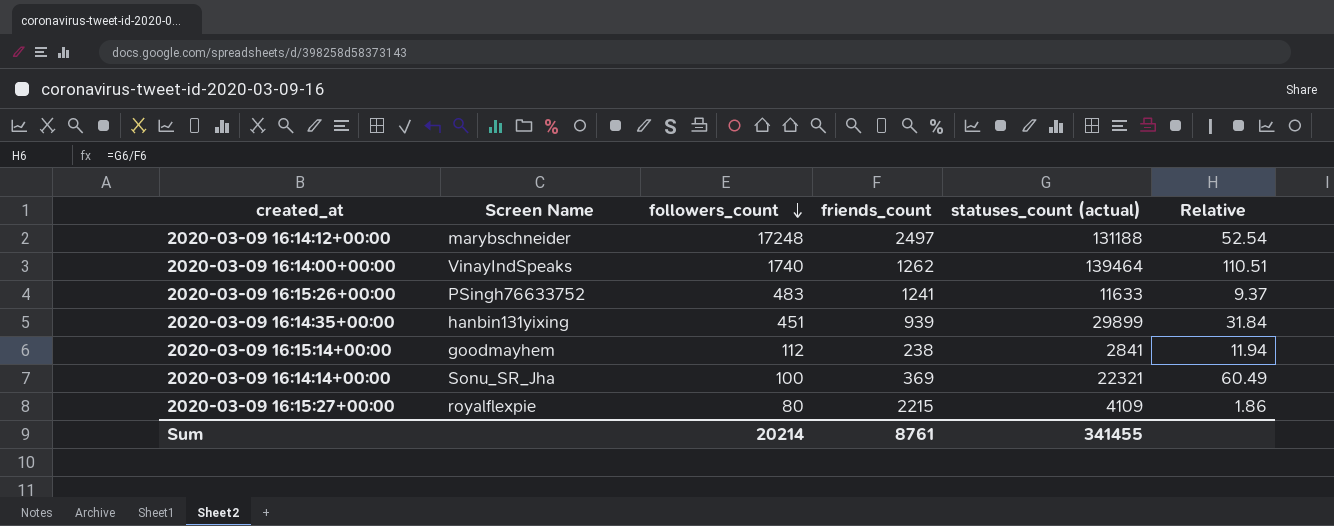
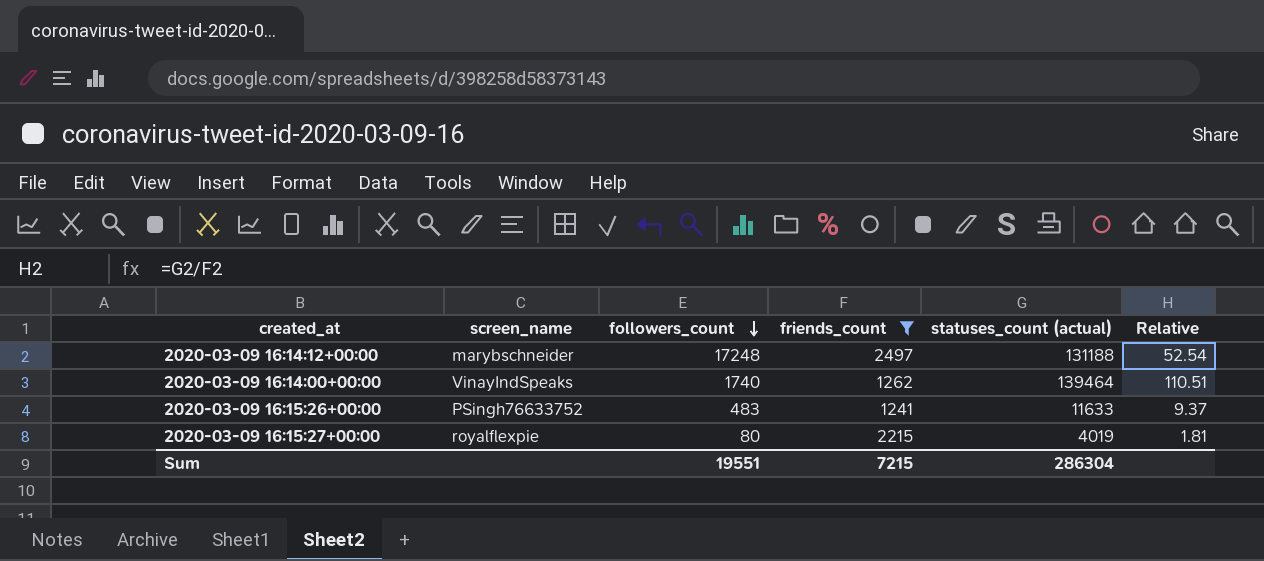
filter: none -> friends_count >= 1241
column name: Screen Name -> screen_name
2020-03-09 16:15:27+00:00 | statuses_count (actual): 4109 -> 4019
2020-03-09 16:15:27+00:00 | Relative: 1.86 -> 1.81
Sum | followers_count: 20214 -> 19551
Sum | friends_count: 8761 -> 7215
Sum | statuses_count (actual): 341455 -> 286304

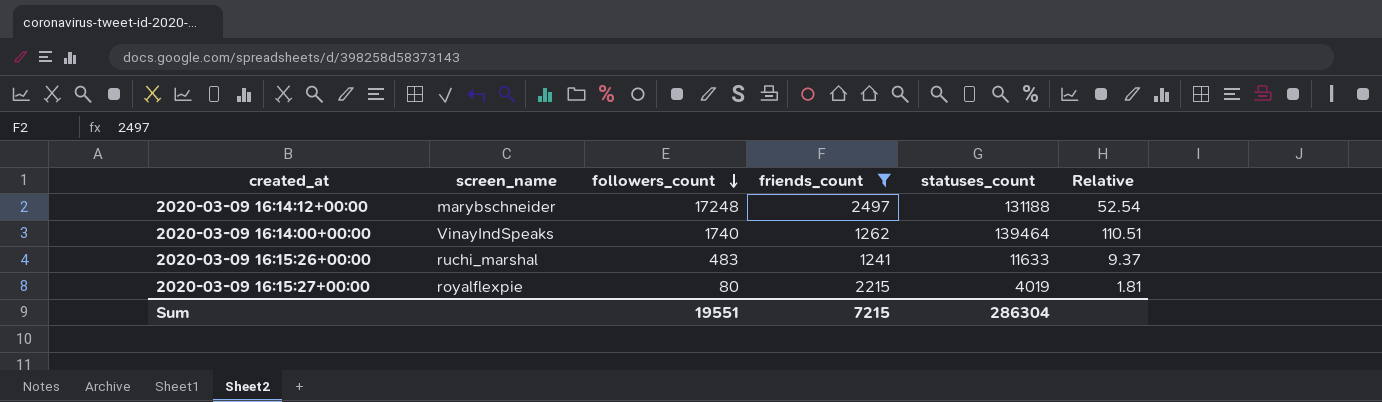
column name: statuses_count (actual) -> statuses_count
2020-03-09 16:15:26+00:00 | screen_name: PSingh76633752 -> ruchi_marshal

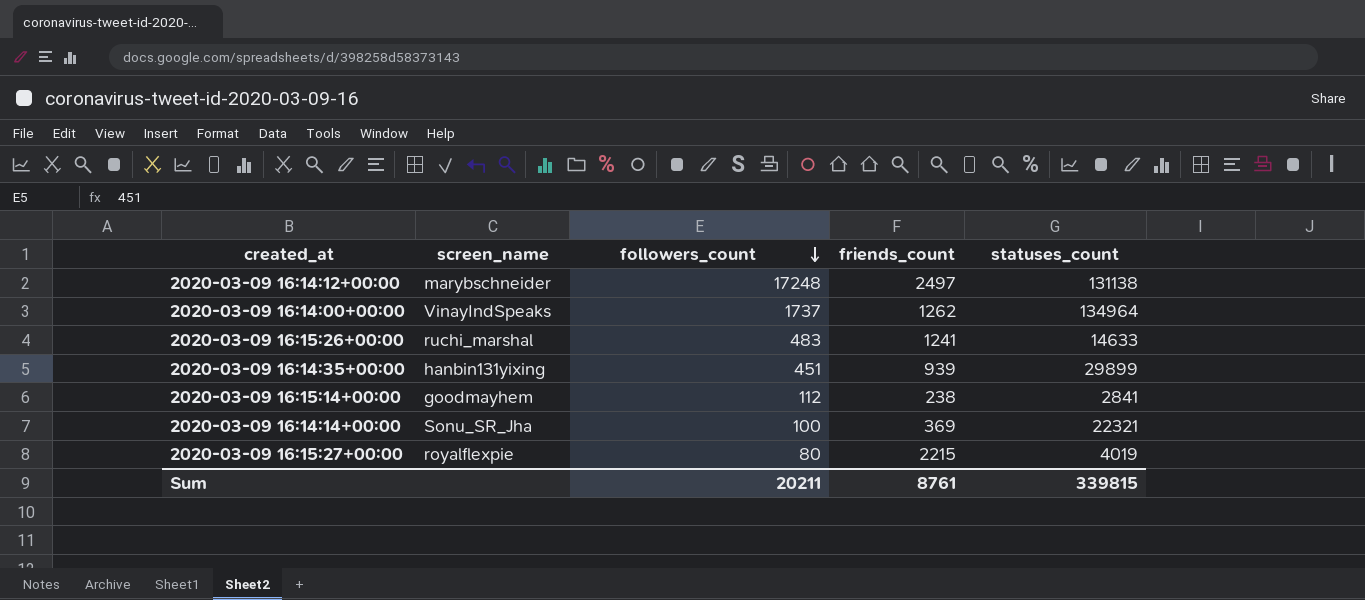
filter: friends_count >= 1241 -> none
column Relative | formula: [statuses_count] / [friends_count] -> none
2020-03-09 16:14:12+00:00 | statuses_count: 131188 -> 131138
2020-03-09 16:14:00+00:00 | followers_count: 1740 -> 1737
2020-03-09 16:14:00+00:00 | statuses_count: 139464 -> 134964
2020-03-09 16:15:26+00:00 | statuses_count: 11633 -> 14633
Sum | followers_count: 19551 -> 20211
Sum | friends_count: 7215 -> 8761
Sum | statuses_count: 286304 -> 339815

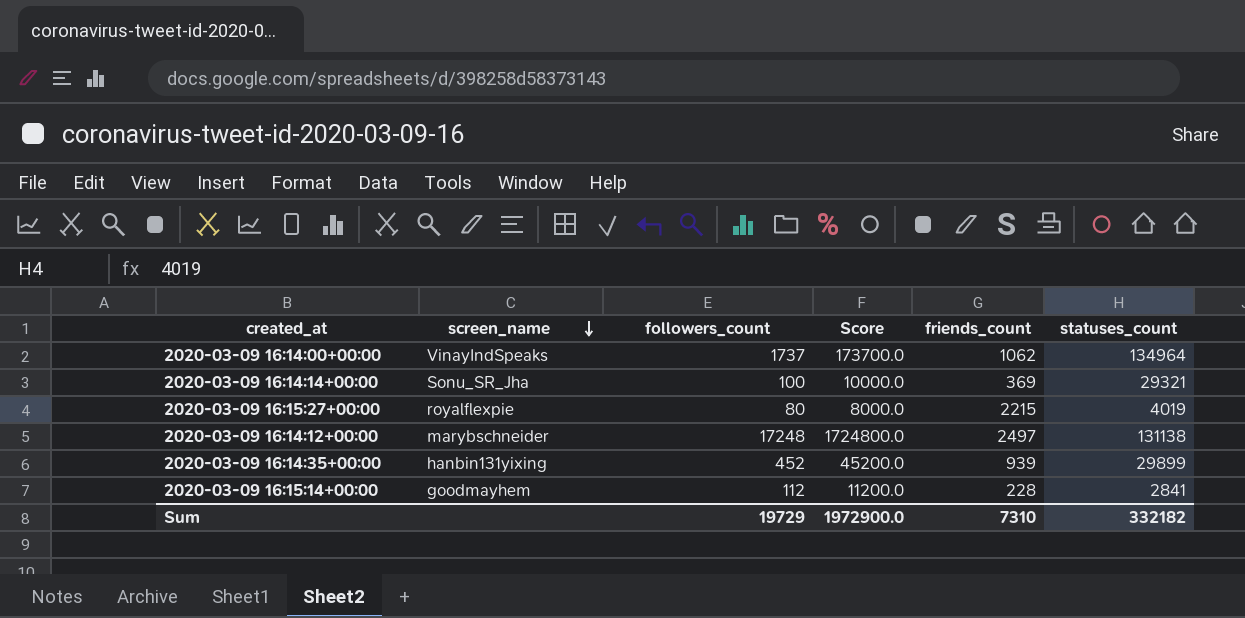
row order: followers_count descending -> screen_name descending
column Score | formula: none -> [followers_count] * 100
row 2020-03-09 16:15:26+00:00: ruchi_marshal | 483 | 1241 | 14633 -> none
2020-03-09 16:14:00+00:00 | friends_count: 1262 -> 1062
2020-03-09 16:14:14+00:00 | statuses_count: 22321 -> 29321
2020-03-09 16:14:35+00:00 | followers_count: 451 -> 452
2020-03-09 16:15:14+00:00 | friends_count: 238 -> 228
Sum | followers_count: 20211 -> 19729
Sum | friends_count: 8761 -> 7310
Sum | statuses_count: 339815 -> 332182

